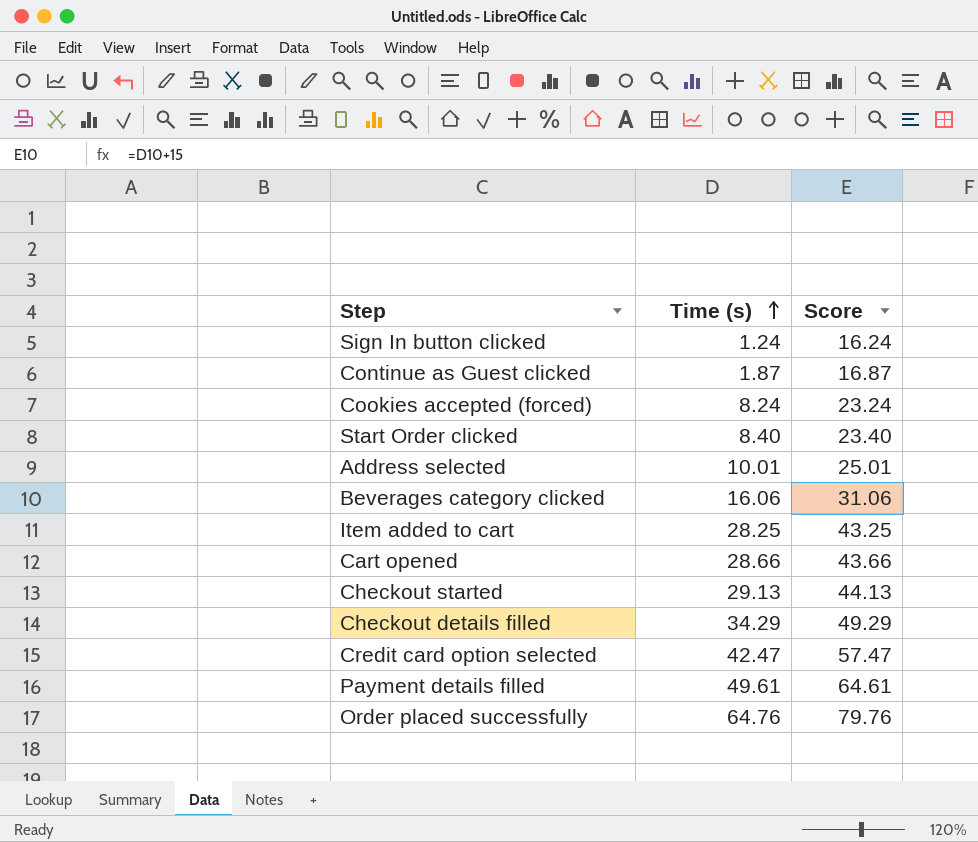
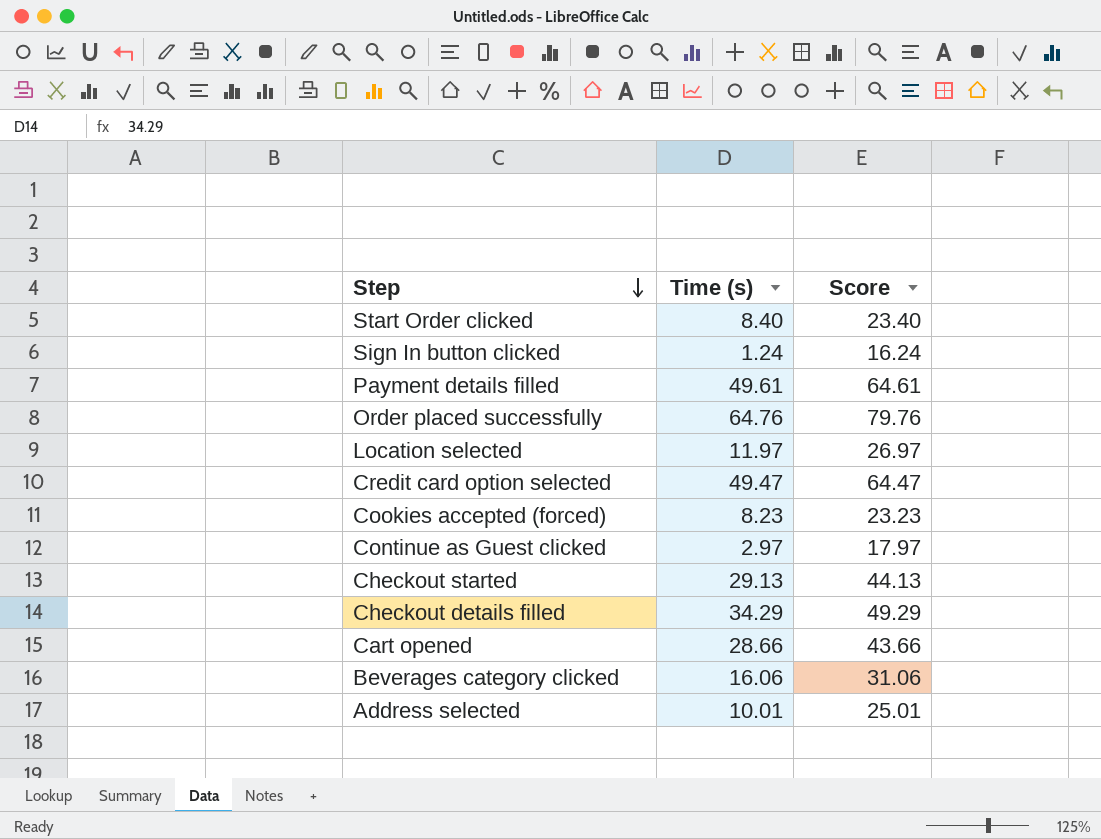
row order: Time (s) ascending -> Step descending
row Item added to cart: 28.25 | 43.25 -> none
row Location selected: none -> 11.97 | 26.97
Credit card option selected | Time (s): 42.47 -> 49.47
Credit card option selected | Score: 57.47 -> 64.47
Cookies accepted (forced) | Time (s): 8.24 -> 8.23
Cookies accepted (forced) | Score: 23.24 -> 23.23
Continue as Guest clicked | Time (s): 1.87 -> 2.97
Continue as Guest clicked | Score: 16.87 -> 17.97

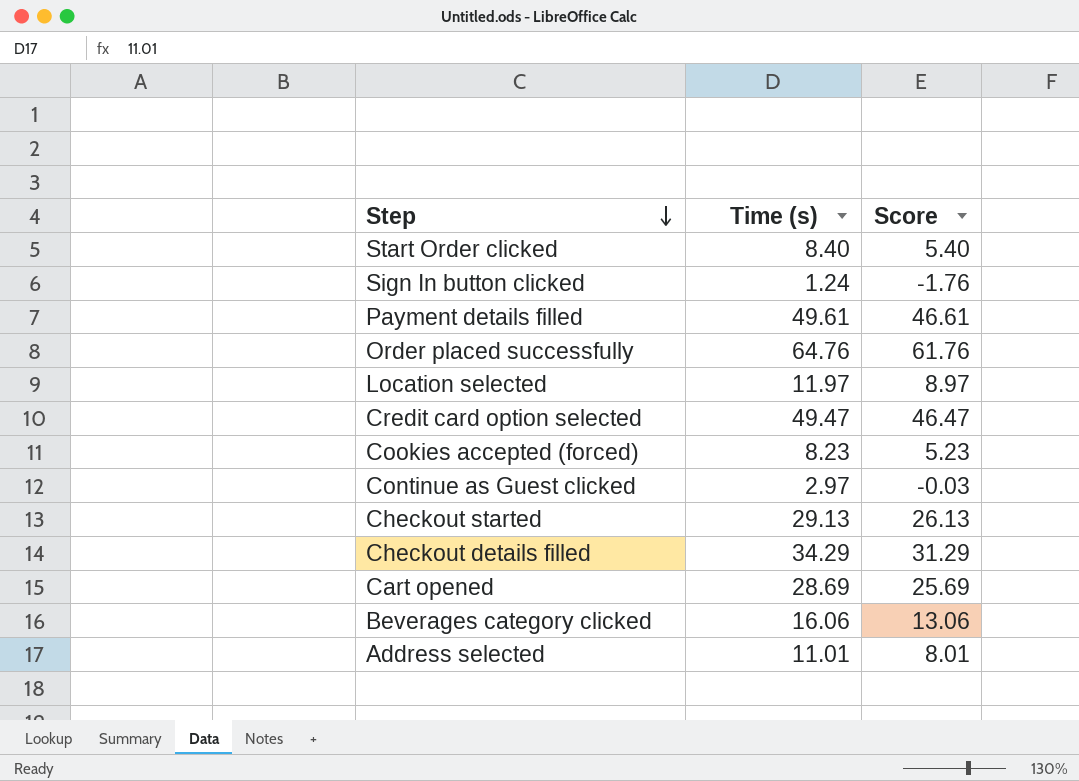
column Score | formula: [Time (s)] + 15 -> [Time (s)] - 3
Cart opened | Time (s): 28.66 -> 28.69
Address selected | Time (s): 10.01 -> 11.01

